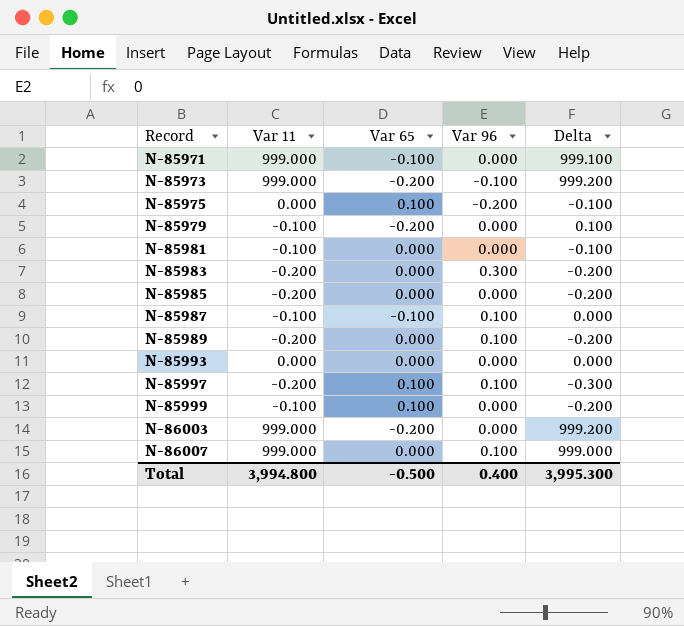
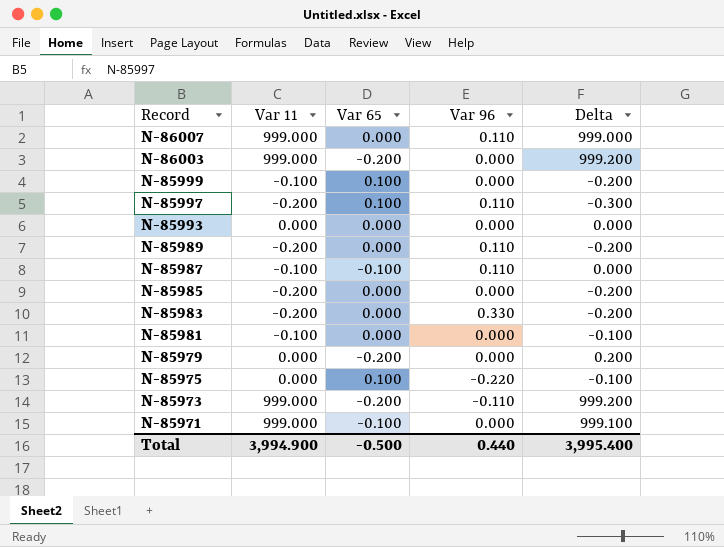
row order: Record ascending -> Record descending
N-86007 | Var 96: 0.100 -> 0.110
N-85997 | Var 96: 0.100 -> 0.110
N-85989 | Var 96: 0.100 -> 0.110
N-85987 | Var 96: 0.100 -> 0.110
N-85983 | Var 96: 0.300 -> 0.330
N-85979 | Var 11: -0.100 -> 0.000
N-85979 | Delta: 0.100 -> 0.200
N-85975 | Var 96: -0.200 -> -0.220
N-85973 | Var 96: -0.100 -> -0.110
Total | Var 11: 3,994.800 -> 3,994.900
Total | Var 96: 0.400 -> 0.440
Total | Delta: 3,995.300 -> 3,995.400

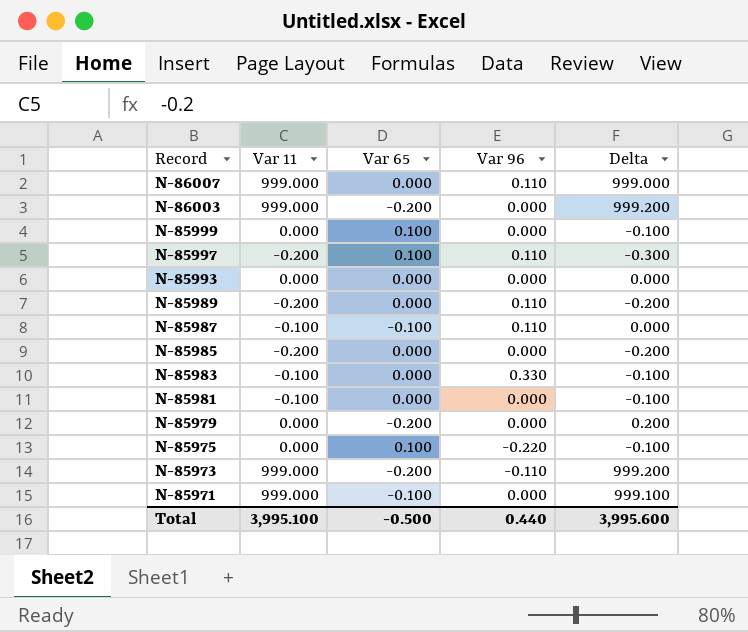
N-85999 | Var 11: -0.100 -> 0.000
N-85999 | Delta: -0.200 -> -0.100
N-85983 | Var 11: -0.200 -> -0.100
N-85983 | Delta: -0.200 -> -0.100
Total | Var 11: 3,994.900 -> 3,995.100
Total | Delta: 3,995.400 -> 3,995.600

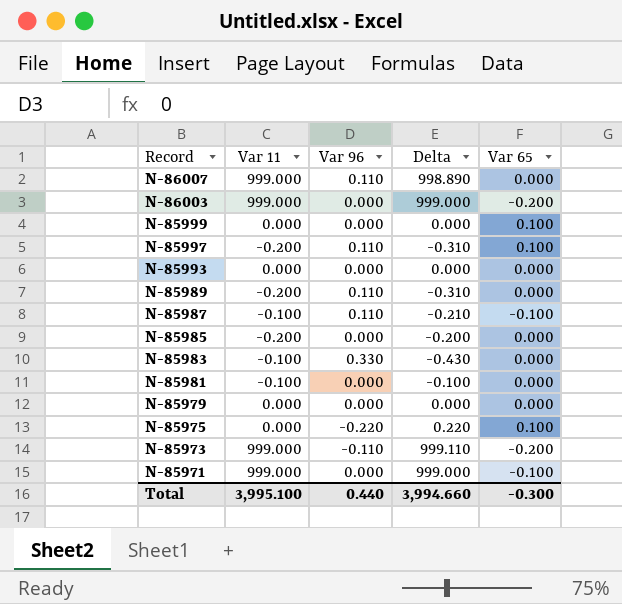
column Delta | formula: [Var 11] - [Var 65] -> [Var 11] - [Var 96]
column Var 65 | position: 3 -> 5
N-85979 | Var 65: -0.200 -> 0.000
Total | Delta: 3,995.600 -> 3,994.660
Total | Var 65: -0.500 -> -0.300

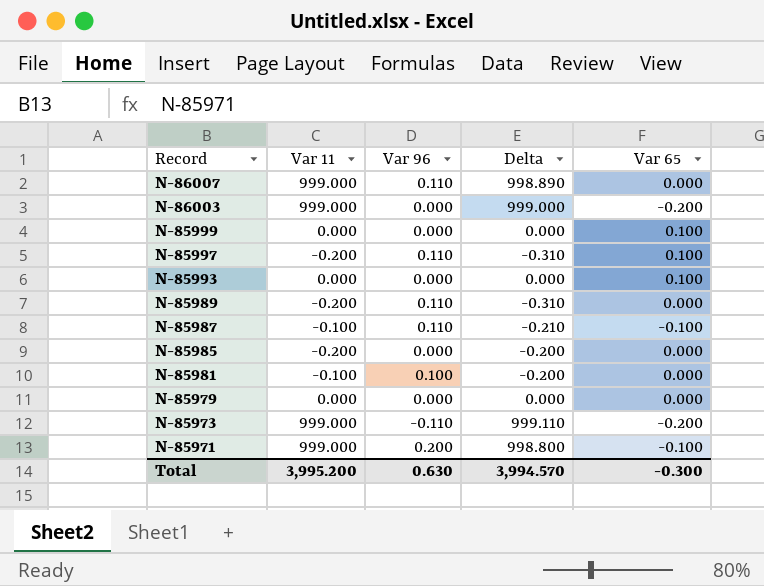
row N-85983: -0.100 | 0.330 | -0.430 | 0.000 -> none
row N-85975: 0.000 | -0.220 | 0.220 | 0.100 -> none
N-85993 | Var 65: 0.000 -> 0.100
N-85981 | Var 96: 0.000 -> 0.100
N-85981 | Delta: -0.100 -> -0.200
N-85971 | Var 96: 0.000 -> 0.200
N-85971 | Delta: 999.000 -> 998.800
Total | Var 11: 3,995.100 -> 3,995.200
Total | Var 96: 0.440 -> 0.630
Total | Delta: 3,994.660 -> 3,994.570

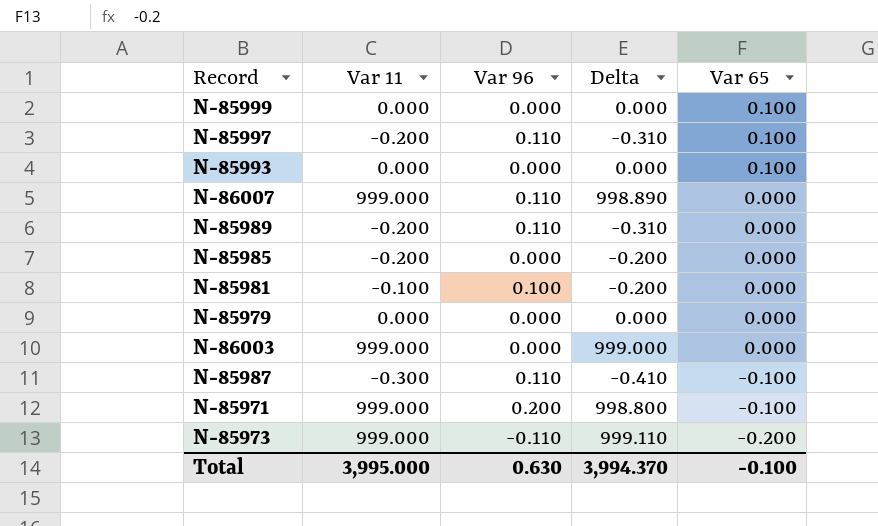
row order: Record descending -> Var 65 descending
N-86003 | Var 65: -0.200 -> 0.000
N-85987 | Var 11: -0.100 -> -0.300
N-85987 | Delta: -0.210 -> -0.410
Total | Var 11: 3,995.200 -> 3,995.000
Total | Delta: 3,994.570 -> 3,994.370
Total | Var 65: -0.300 -> -0.100

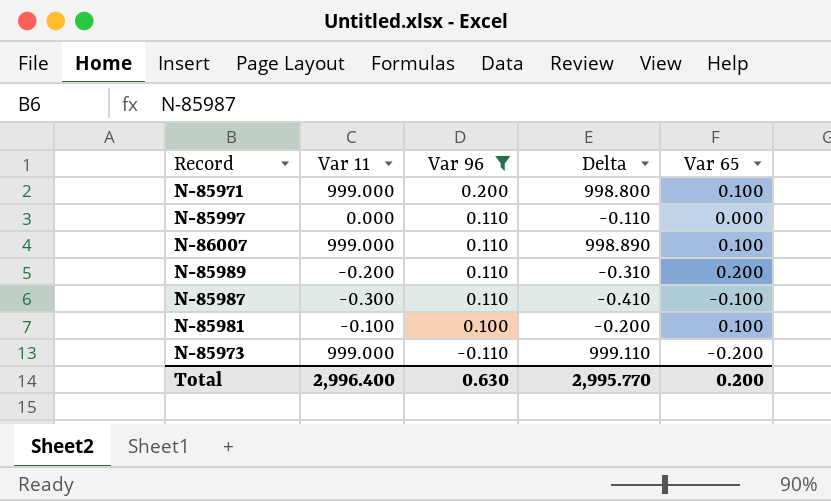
filter: none -> Var 96 != 0.000
row order: Var 65 descending -> Var 96 descending
N-85971 | Var 65: -0.100 -> 0.100
N-85997 | Var 11: -0.200 -> 0.000
N-85997 | Delta: -0.310 -> -0.110
N-85997 | Var 65: 0.100 -> 0.000
N-86007 | Var 65: 0.000 -> 0.100
N-85989 | Var 65: 0.000 -> 0.200
N-85981 | Var 65: 0.000 -> 0.100
Total | Var 11: 3,995.000 -> 2,996.400
Total | Delta: 3,994.370 -> 2,995.770
Total | Var 65: -0.100 -> 0.200

